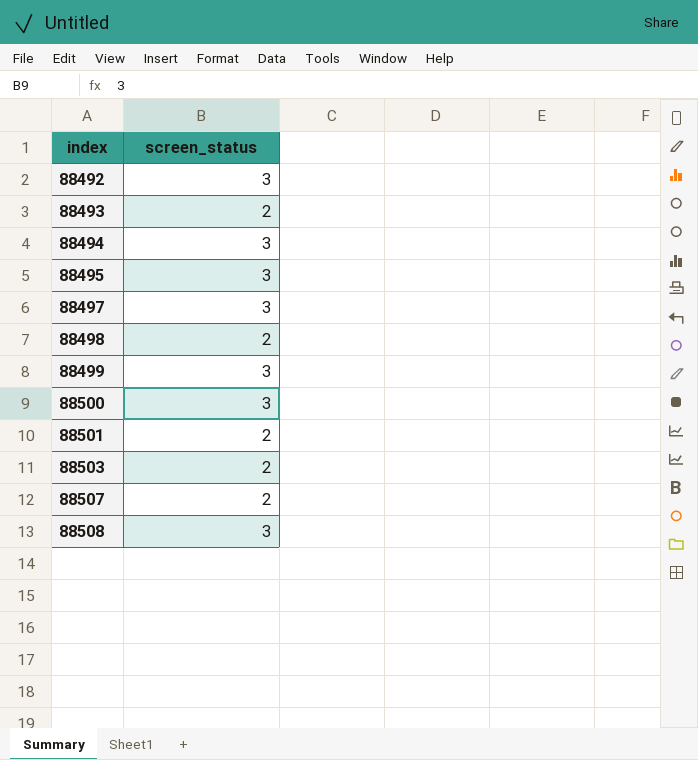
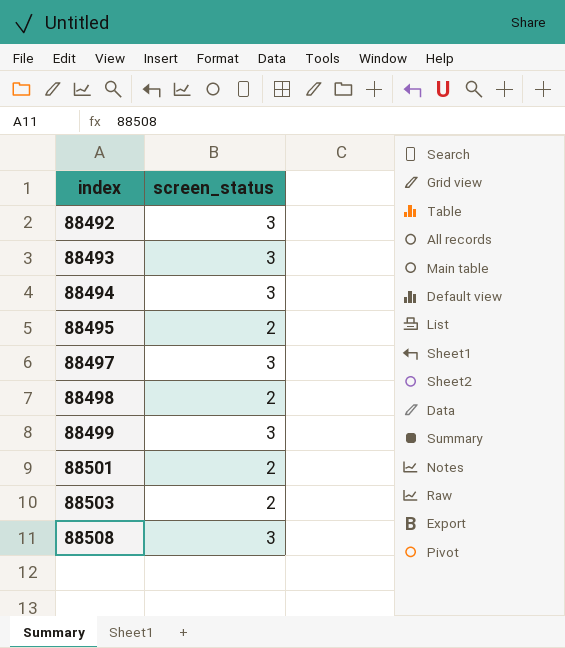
row 88500: 3 -> none
row 88507: 2 -> none
88493 | screen_status: 2 -> 3
88495 | screen_status: 3 -> 2

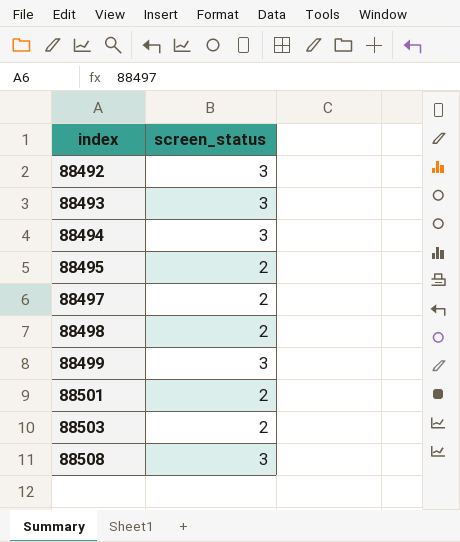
88497 | screen_status: 3 -> 2

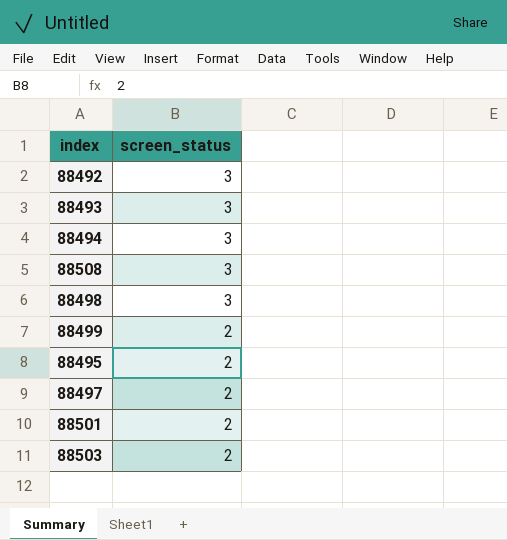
row order: index ascending -> screen_status descending
88498 | screen_status: 2 -> 3
88499 | screen_status: 3 -> 2

